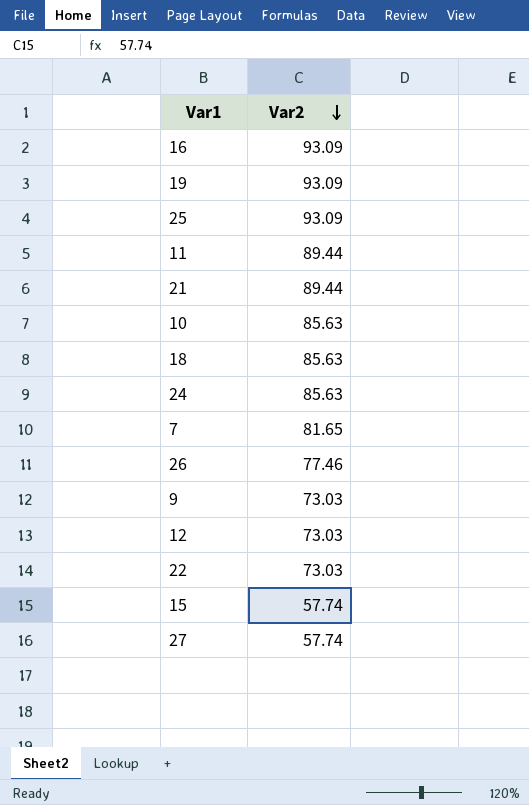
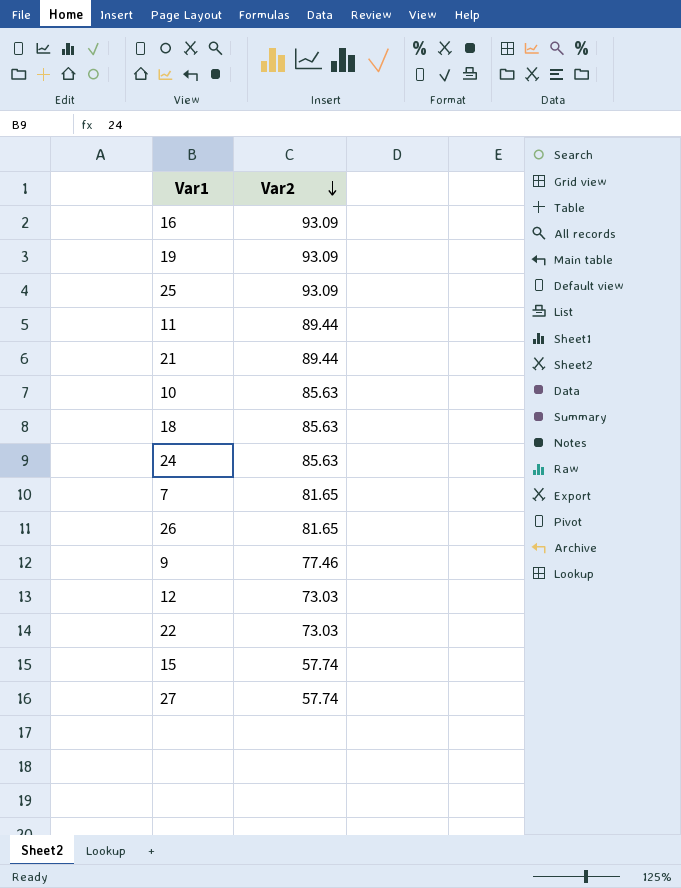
26 | Var2: 77.46 -> 81.65
9 | Var2: 73.03 -> 77.46

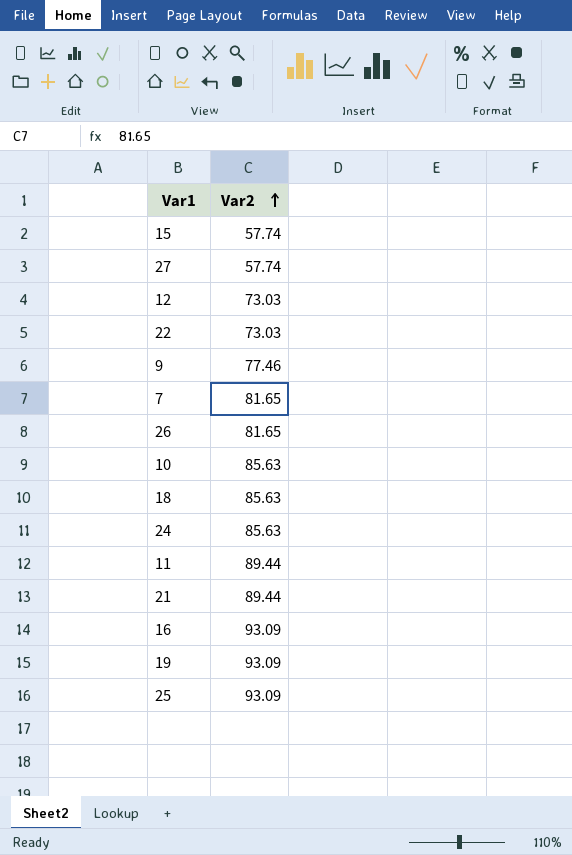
row order: Var2 descending -> Var2 ascending

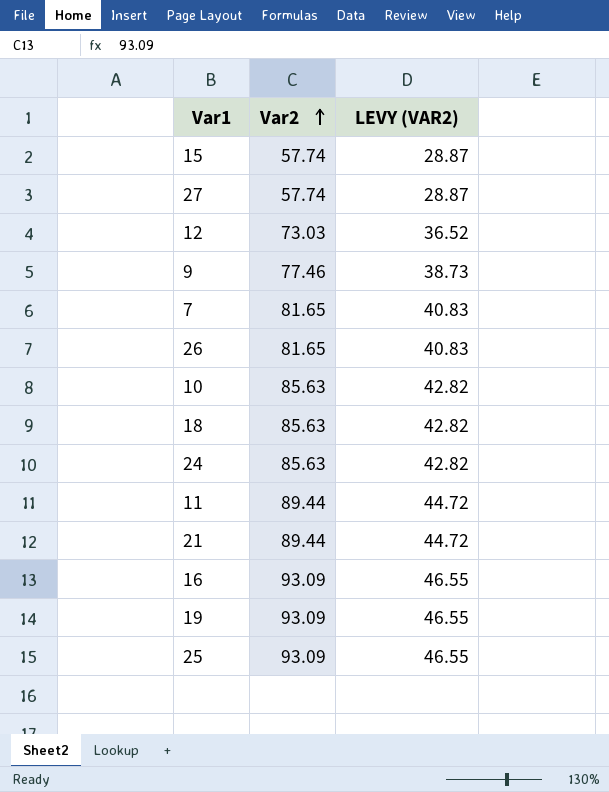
column LEVY (VAR2) | formula: none -> [Var2] * 0.5
row 22: 73.03 -> none

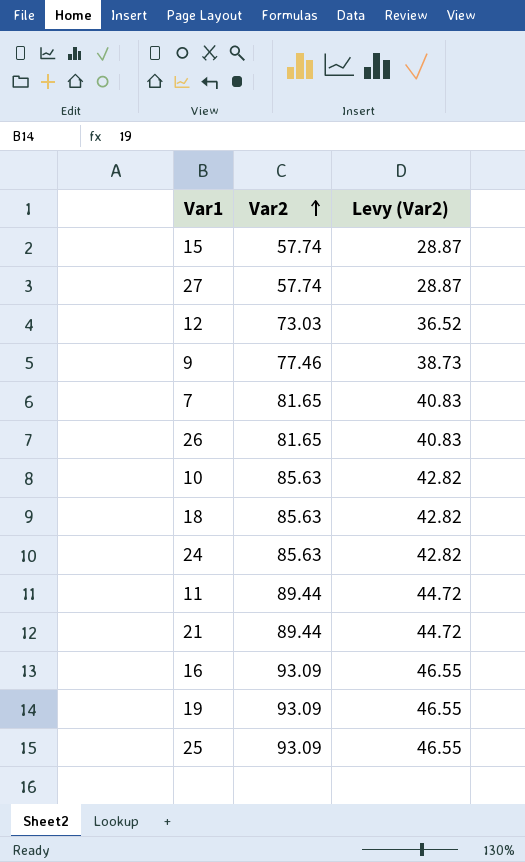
column name: LEVY (VAR2) -> Levy (Var2)

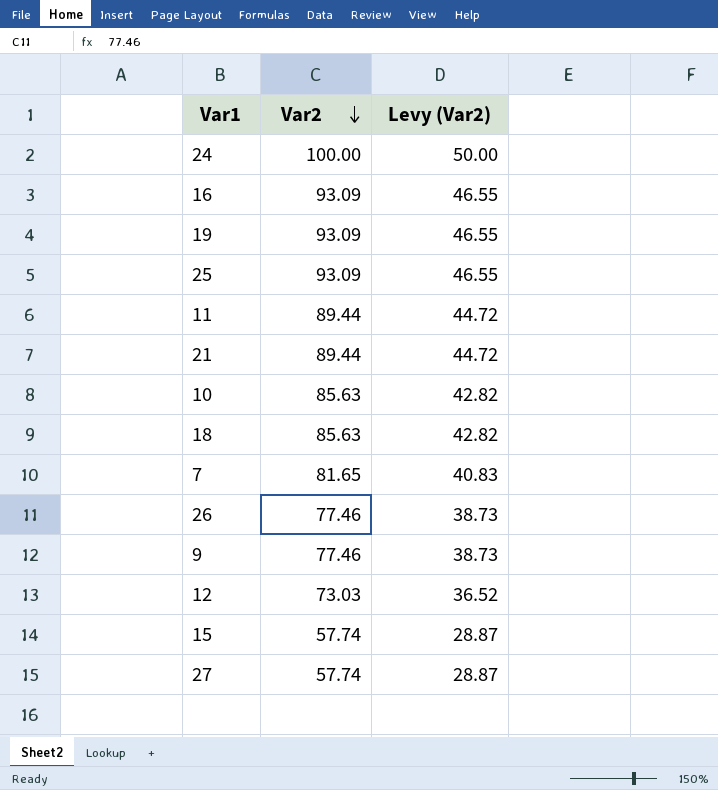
row order: Var2 ascending -> Var2 descending
24 | Var2: 85.63 -> 100.00
24 | Levy (Var2): 42.82 -> 50.00
26 | Var2: 81.65 -> 77.46
26 | Levy (Var2): 40.83 -> 38.73

